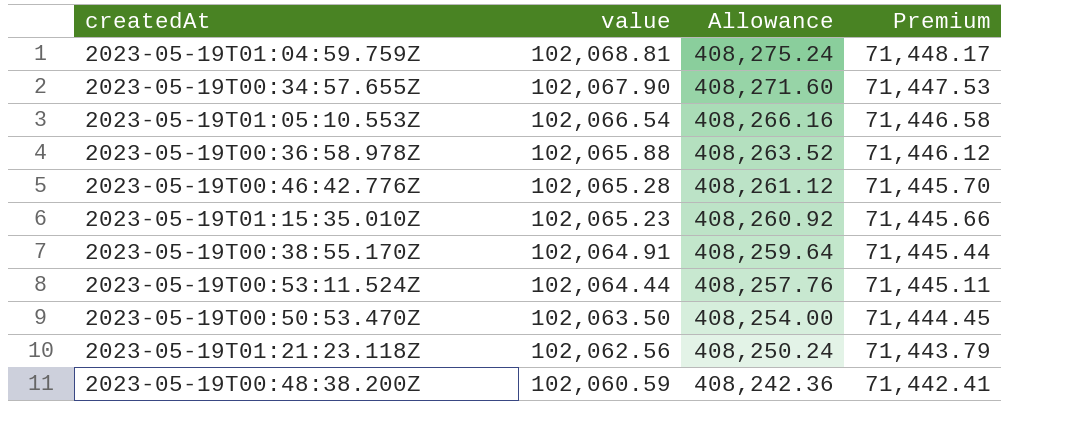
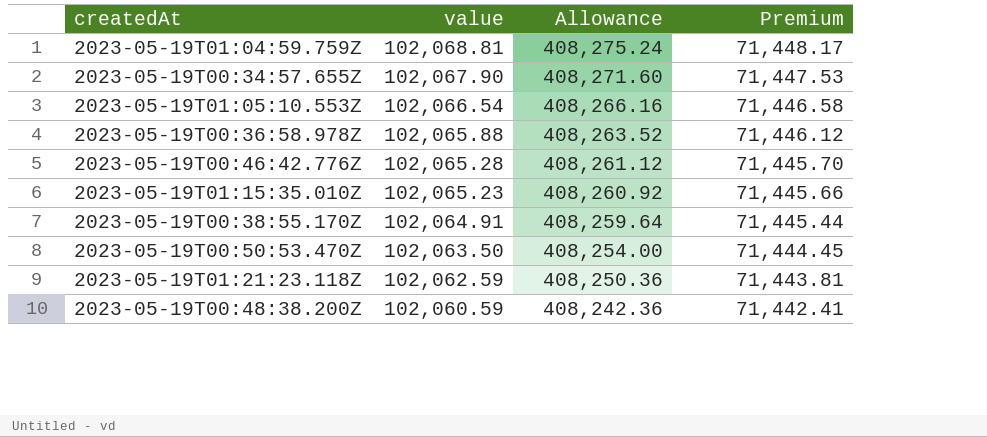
row 2023-05-19T00:53:11.524Z: 102,064.44 | 408,257.76 | 71,445.11 -> none
2023-05-19T01:21:23.118Z | value: 102,062.56 -> 102,062.59
2023-05-19T01:21:23.118Z | Allowance: 408,250.24 -> 408,250.36
2023-05-19T01:21:23.118Z | Premium: 71,443.79 -> 71,443.81

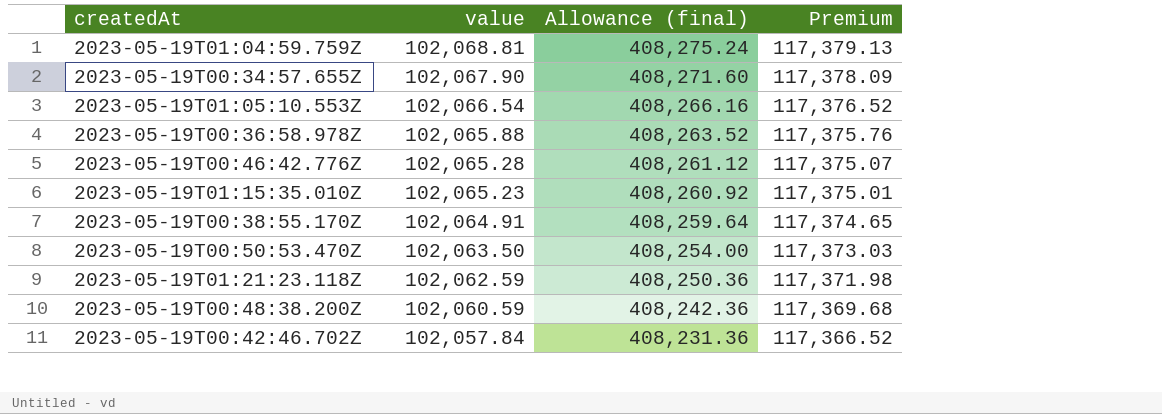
column name: Allowance -> Allowance (final)
column Premium | formula: [value] * 0.7 -> [value] * 1.15
row 2023-05-19T00:42:46.702Z: none -> 102,057.84 | 408,231.36 | 117,366.52

